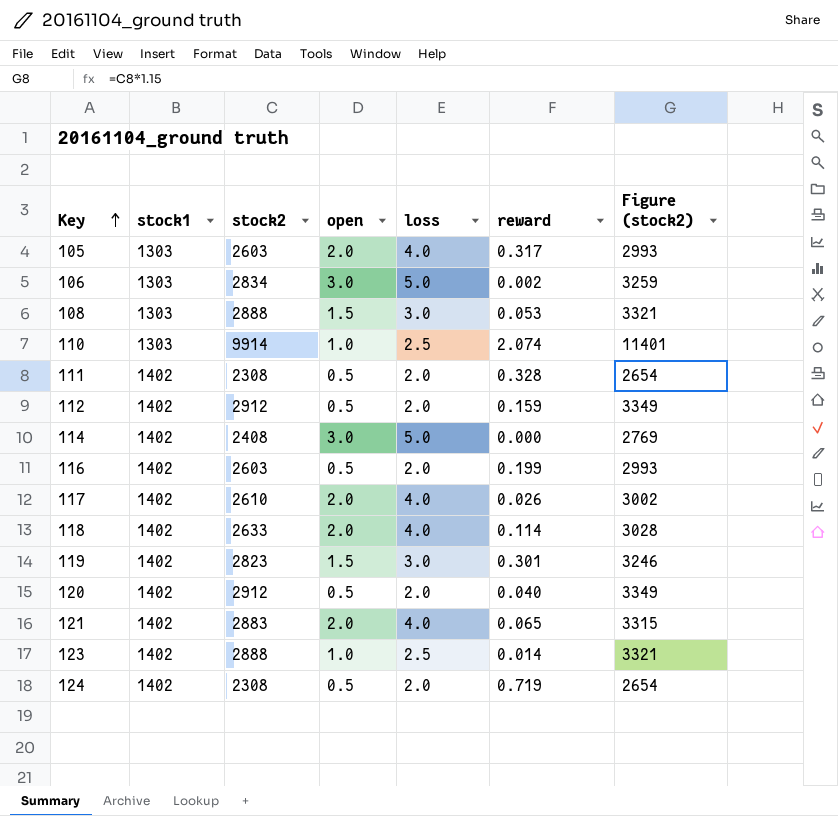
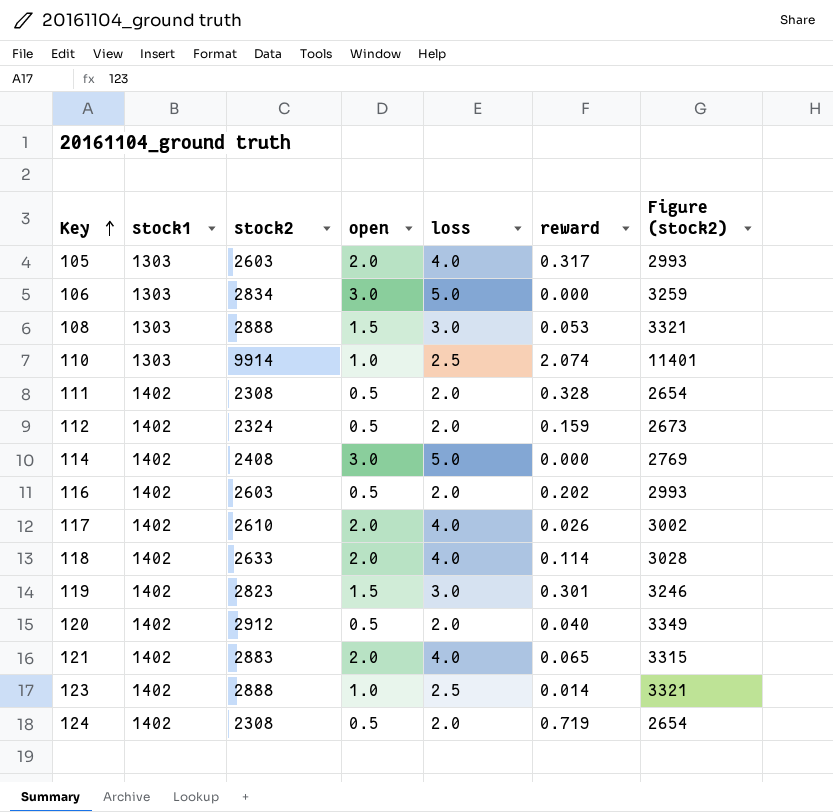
106 | reward: 0.002 -> 0.000
112 | stock2: 2912 -> 2324
112 | Figure (stock2): 3349 -> 2673
116 | reward: 0.199 -> 0.202

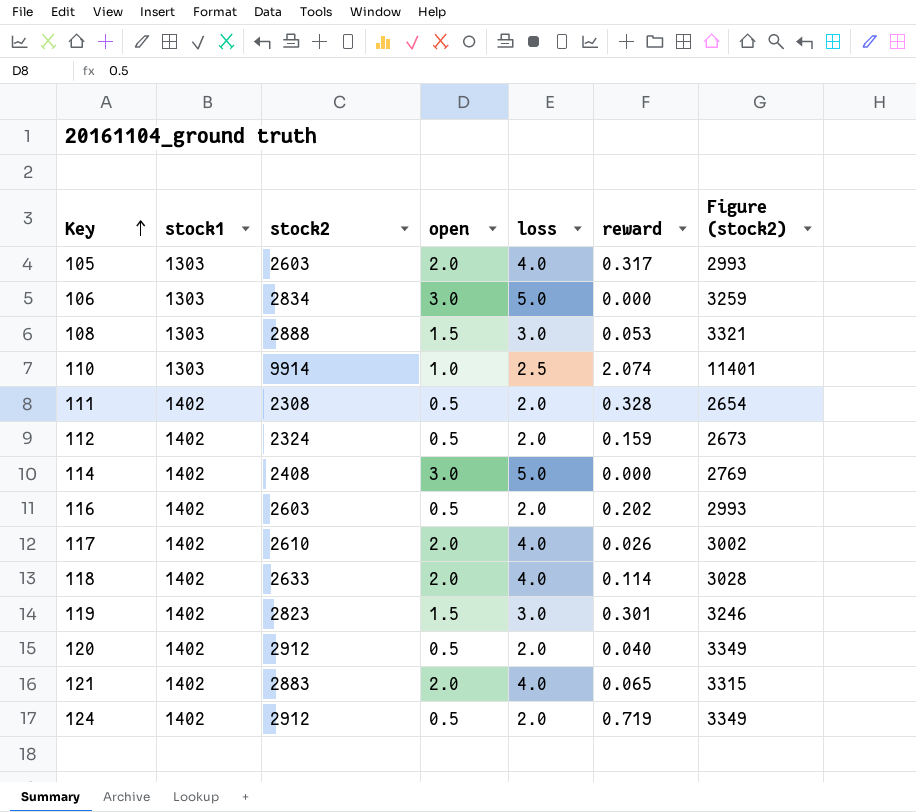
row 123: 1402 | 2888 | 1.0 | 2.5 | 0.014 | 3321 -> none
124 | stock2: 2308 -> 2912
124 | Figure (stock2): 2654 -> 3349

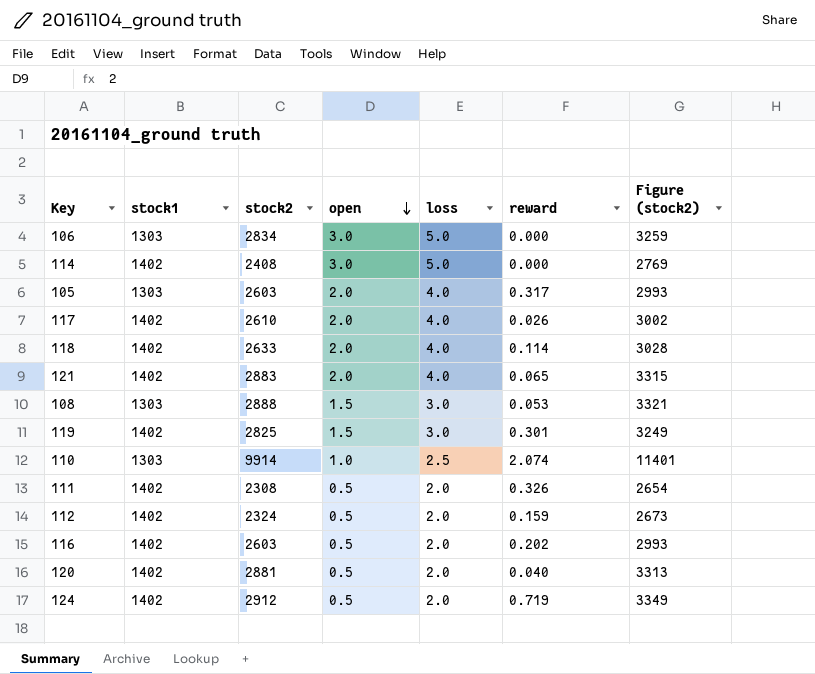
row order: Key ascending -> open descending
119 | stock2: 2823 -> 2825
119 | Figure (stock2): 3246 -> 3249
111 | reward: 0.328 -> 0.326
120 | stock2: 2912 -> 2881
120 | Figure (stock2): 3349 -> 3313

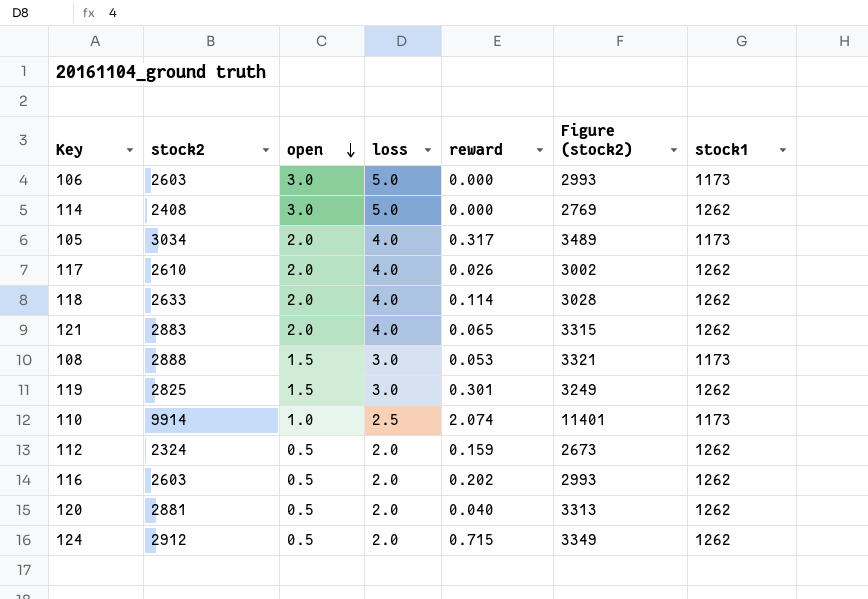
column stock1 | position: 2 -> 7
row 111: 1402 | 2308 | 0.5 | 2.0 | 0.326 | 2654 -> none
106 | stock2: 2834 -> 2603
106 | Figure (stock2): 3259 -> 2993
106 | stock1: 1303 -> 1173
114 | stock1: 1402 -> 1262
105 | stock2: 2603 -> 3034
105 | Figure (stock2): 2993 -> 3489
105 | stock1: 1303 -> 1173
117 | stock1: 1402 -> 1262
118 | stock1: 1402 -> 1262
121 | stock1: 1402 -> 1262
108 | stock1: 1303 -> 1173
119 | stock1: 1402 -> 1262
110 | stock1: 1303 -> 1173
112 | stock1: 1402 -> 1262
116 | stock1: 1402 -> 1262
120 | stock1: 1402 -> 1262
124 | reward: 0.719 -> 0.715
124 | stock1: 1402 -> 1262

